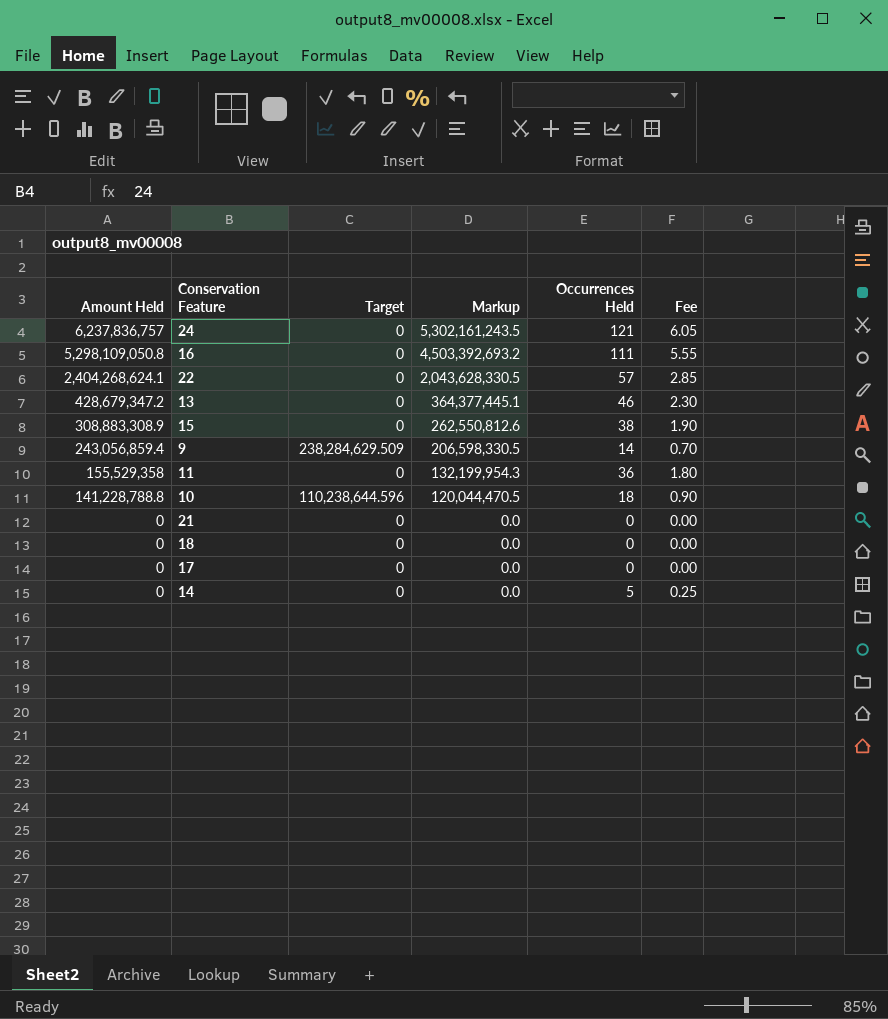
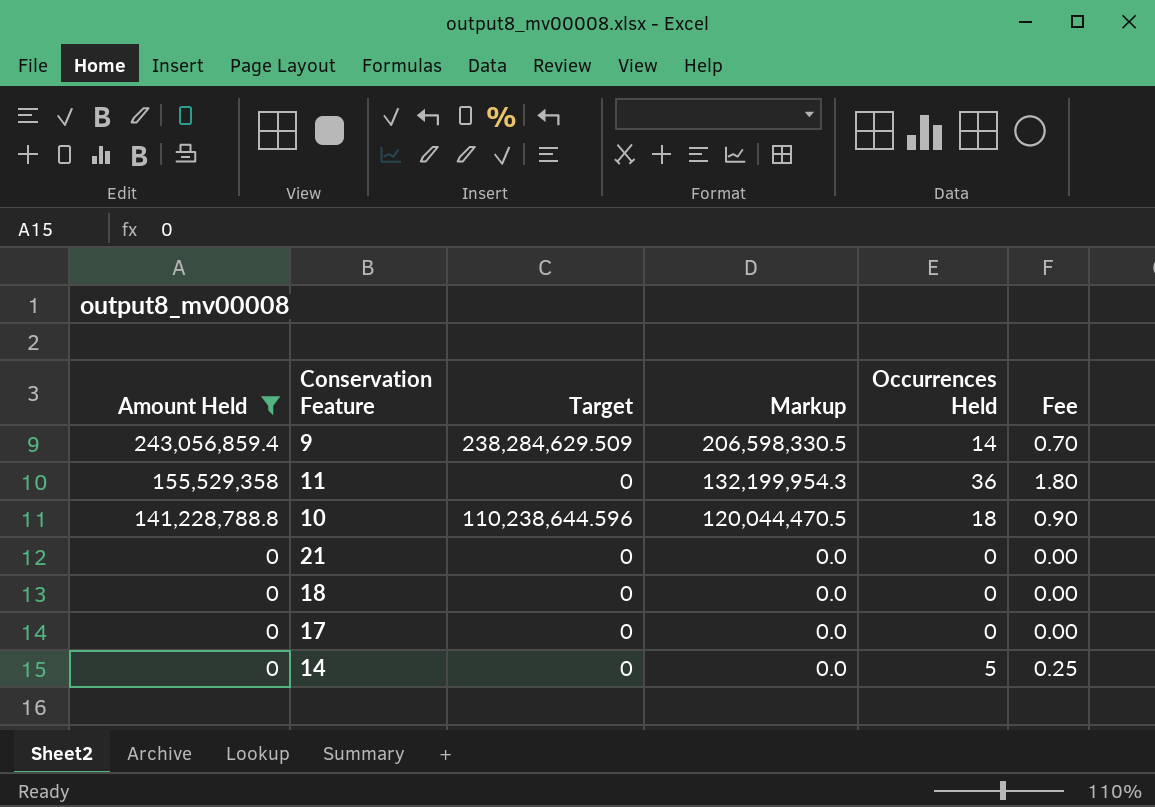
filter: none -> Amount Held <= 243,056,859.4

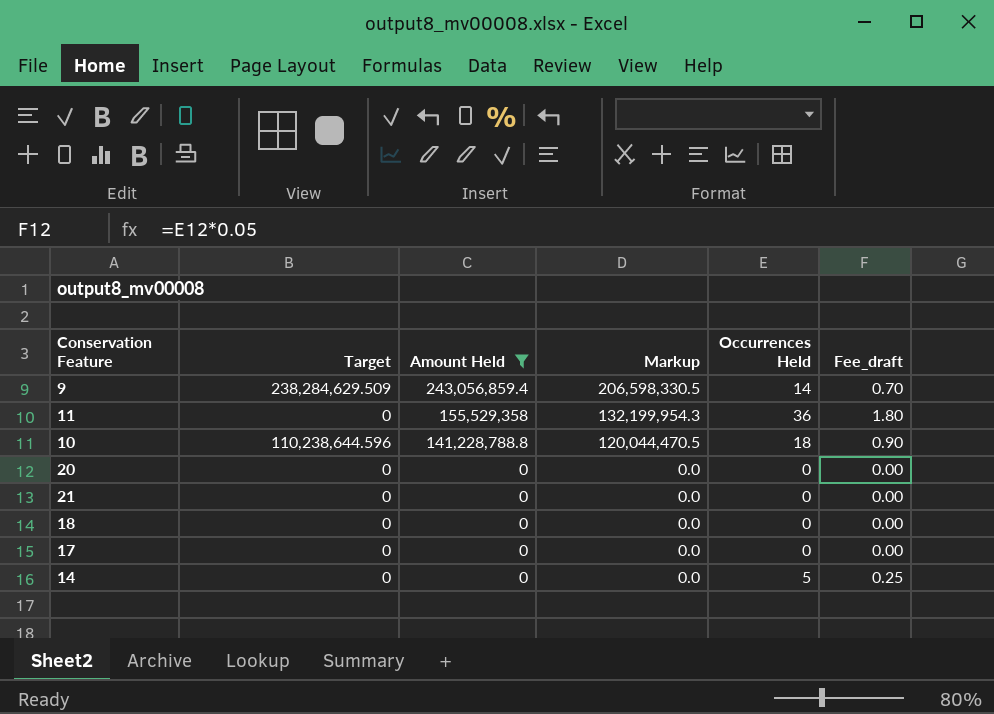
column Amount Held | position: 1 -> 3
column name: Fee -> Fee_draft
row 20: none -> 0 | 0 | 0.0 | 0 | 0.00

